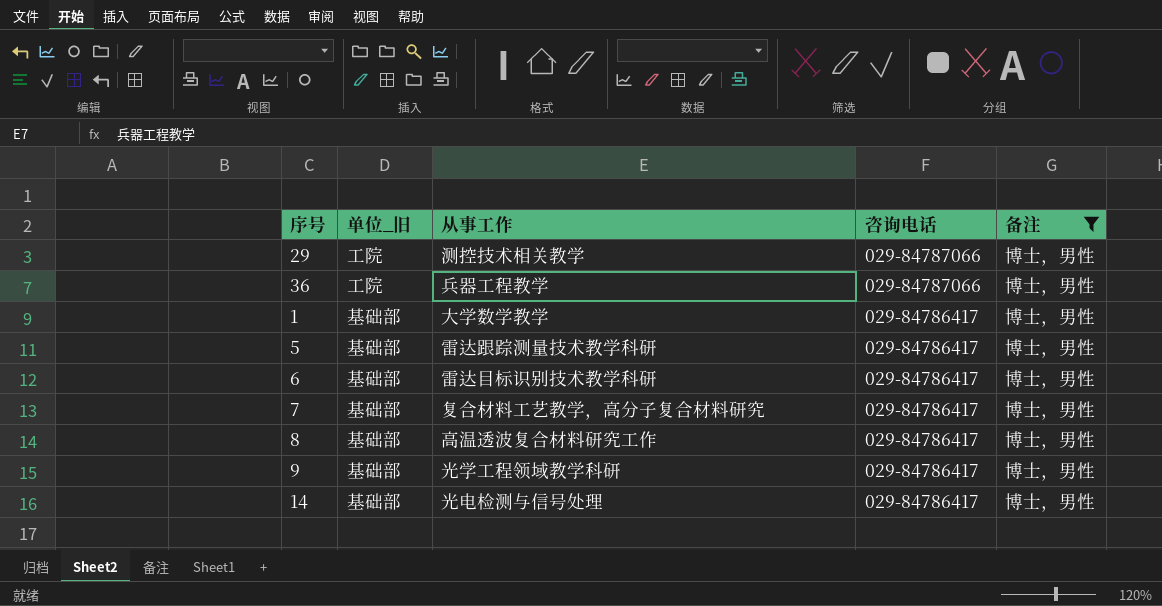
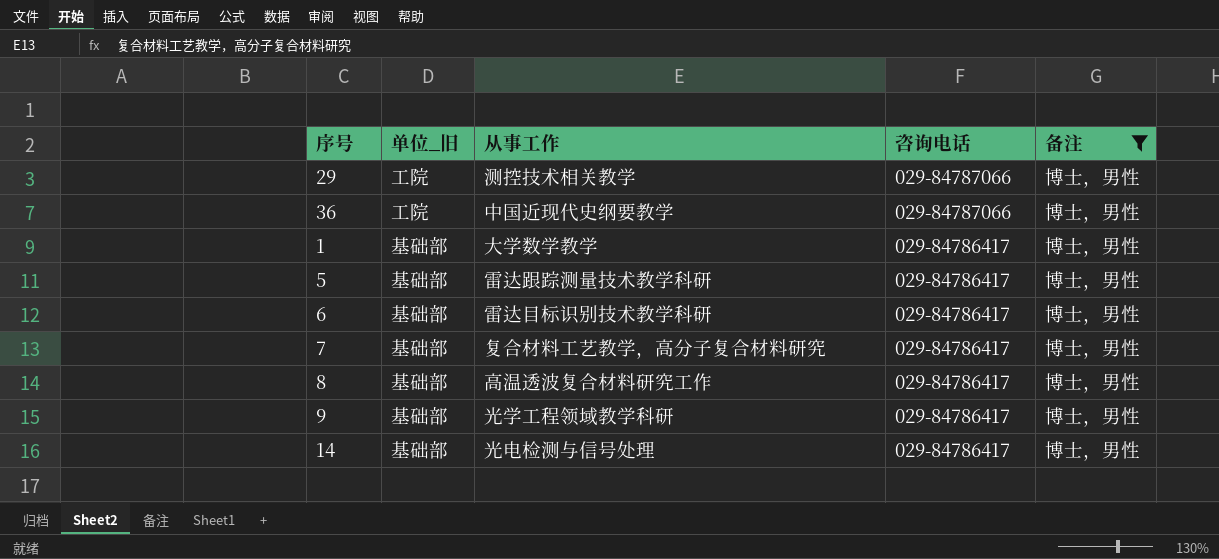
36 | 从事工作: 兵器工程教学 -> 中国近现代史纲要教学

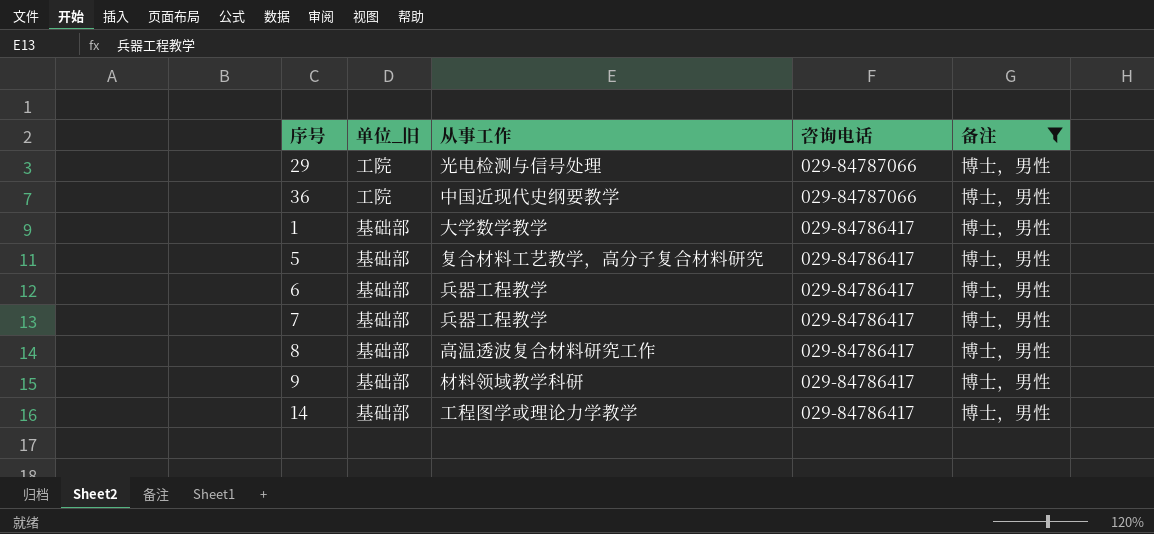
29 | 从事工作: 测控技术相关教学 -> 光电检测与信号处理
5 | 从事工作: 雷达跟踪测量技术教学科研 -> 复合材料工艺教学，高分子复合材料研究
6 | 从事工作: 雷达目标识别技术教学科研 -> 兵器工程教学
7 | 从事工作: 复合材料工艺教学，高分子复合材料研究 -> 兵器工程教学
9 | 从事工作: 光学工程领域教学科研 -> 材料领域教学科研
14 | 从事工作: 光电检测与信号处理 -> 工程图学或理论力学教学

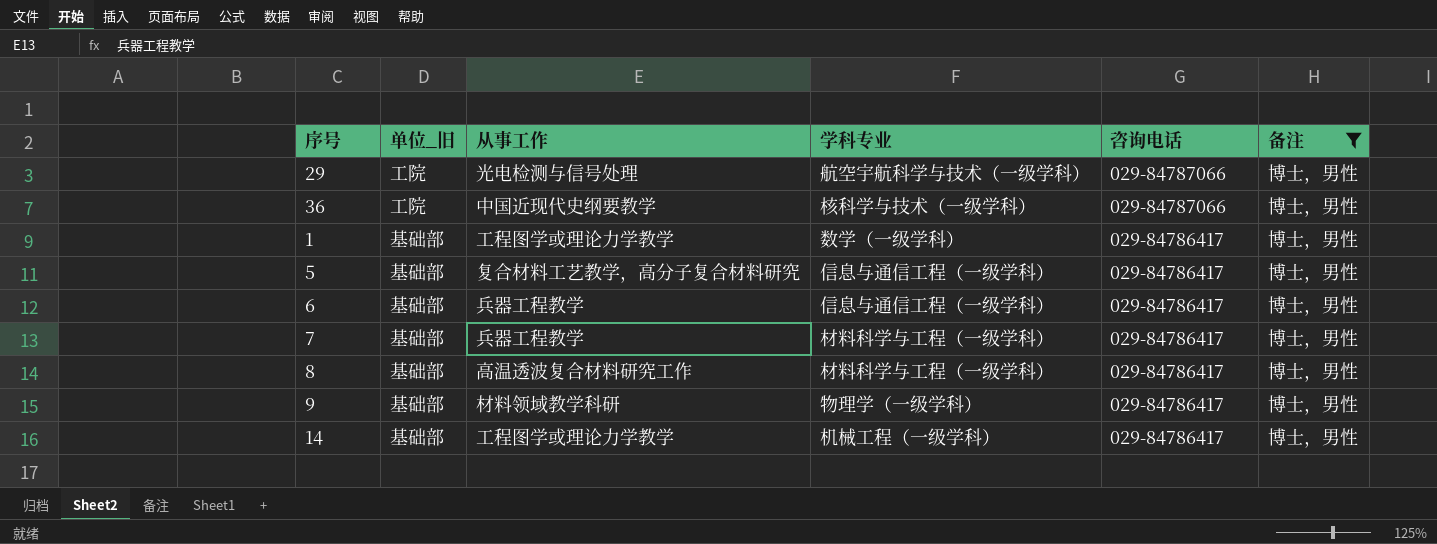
column 学科专业 | position: none -> 4
1 | 从事工作: 大学数学教学 -> 工程图学或理论力学教学

